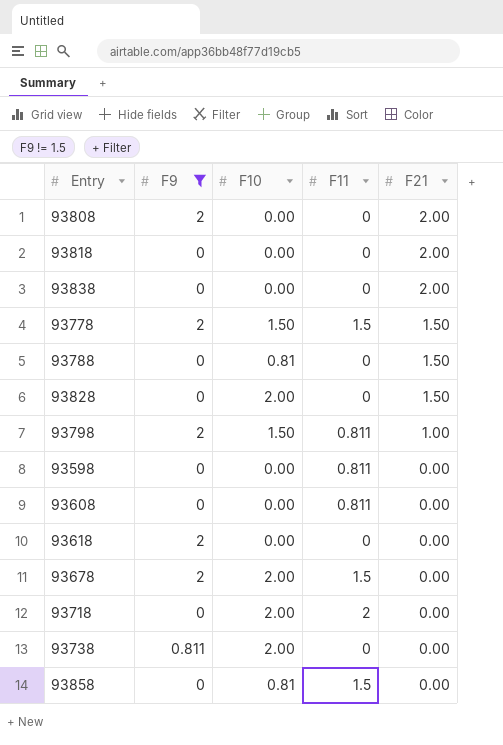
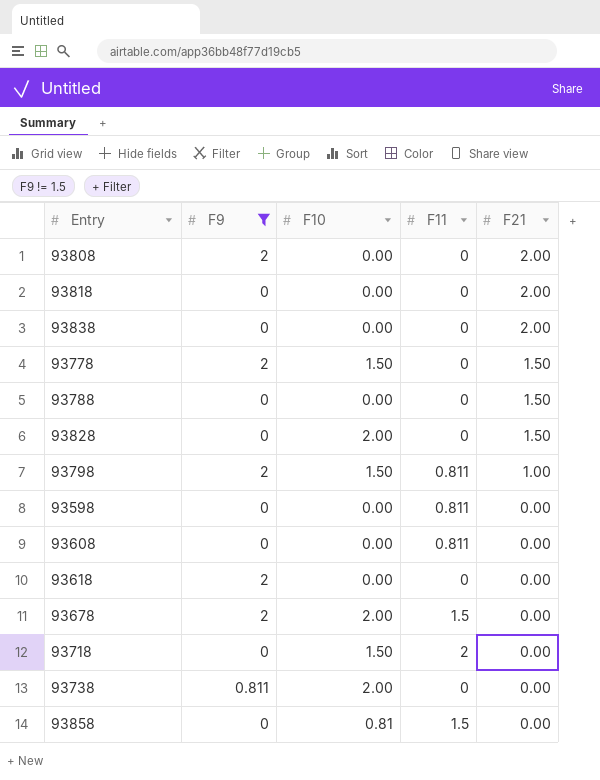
93778 | F11: 1.5 -> 0
93788 | F10: 0.81 -> 0.00
93718 | F10: 2.00 -> 1.50

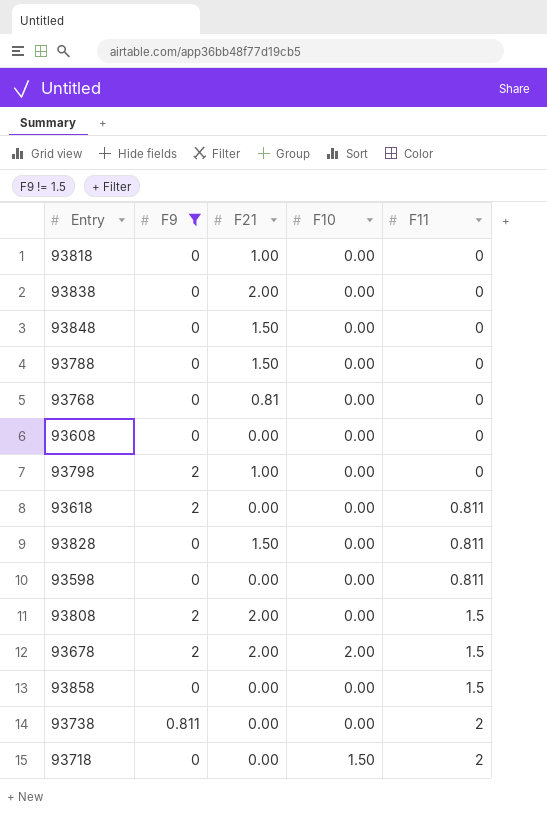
row order: F21 descending -> F11 ascending
column F21 | position: 5 -> 3
row 93778: 2 | 1.50 | 0 | 1.50 -> none
93818 | F21: 2.00 -> 1.00
row 93848: none -> 0 | 1.50 | 0.00 | 0
row 93768: none -> 0 | 0.81 | 0.00 | 0
93608 | F11: 0.811 -> 0
93798 | F10: 1.50 -> 0.00
93798 | F11: 0.811 -> 0
93618 | F11: 0 -> 0.811
93828 | F10: 2.00 -> 0.00
93828 | F11: 0 -> 0.811
93808 | F11: 0 -> 1.5
93678 | F21: 0.00 -> 2.00
93858 | F10: 0.81 -> 0.00
93738 | F10: 2.00 -> 0.00
93738 | F11: 0 -> 2

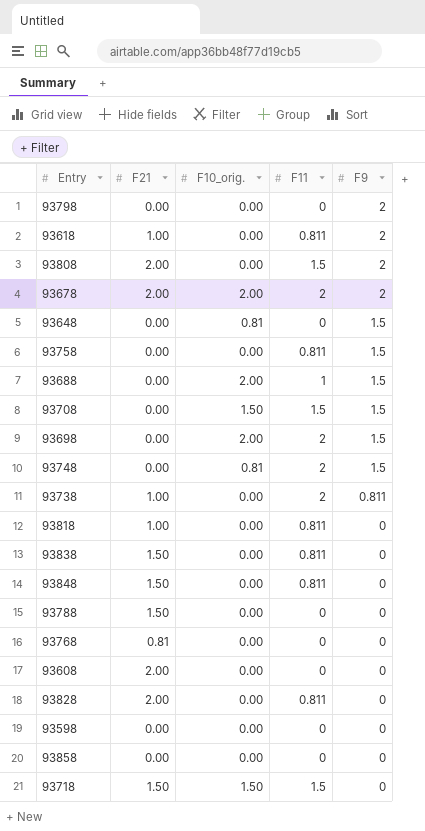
filter: F9 != 1.5 -> none
row order: F11 ascending -> F9 descending
column name: F10 -> F10_orig.
column F9 | position: 2 -> 5
93798 | F21: 1.00 -> 0.00
93618 | F21: 0.00 -> 1.00
93678 | F11: 1.5 -> 2
93738 | F21: 0.00 -> 1.00
93818 | F11: 0 -> 0.811
93838 | F21: 2.00 -> 1.50
93838 | F11: 0 -> 0.811
93848 | F11: 0 -> 0.811
93608 | F21: 0.00 -> 2.00
93828 | F21: 1.50 -> 2.00
93598 | F11: 0.811 -> 0
93858 | F11: 1.5 -> 0
93718 | F21: 0.00 -> 1.50
93718 | F11: 2 -> 1.5

